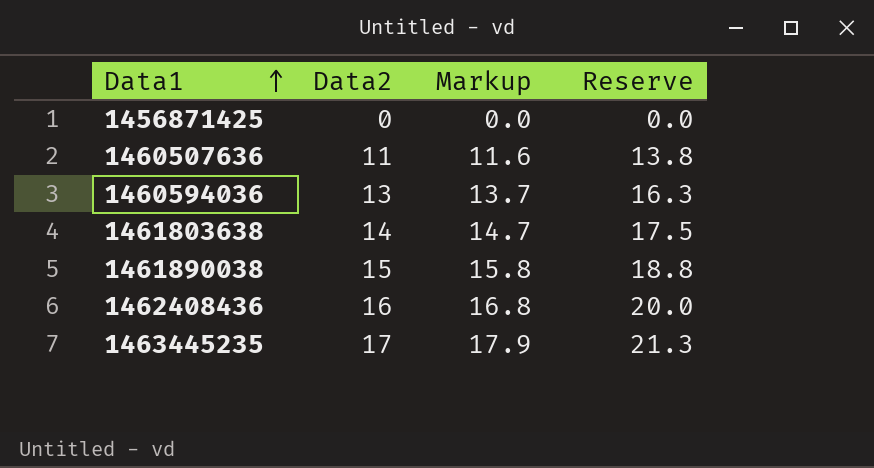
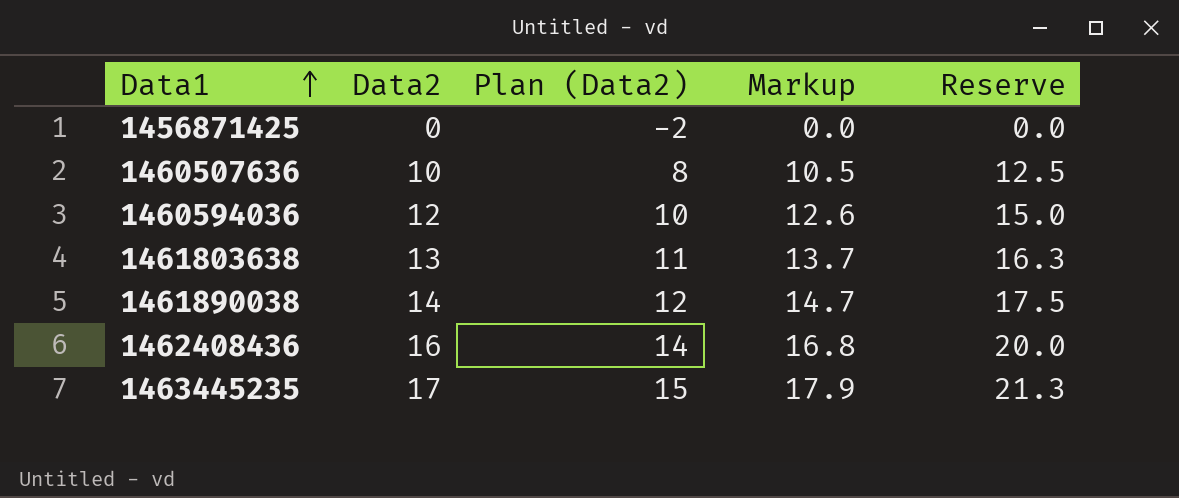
column Plan (Data2) | formula: none -> [Data2] - 2
1460507636 | Data2: 11 -> 10
1460507636 | Markup: 11.6 -> 10.5
1460507636 | Reserve: 13.8 -> 12.5
1460594036 | Data2: 13 -> 12
1460594036 | Markup: 13.7 -> 12.6
1460594036 | Reserve: 16.3 -> 15.0
1461803638 | Data2: 14 -> 13
1461803638 | Markup: 14.7 -> 13.7
1461803638 | Reserve: 17.5 -> 16.3
1461890038 | Data2: 15 -> 14
1461890038 | Markup: 15.8 -> 14.7
1461890038 | Reserve: 18.8 -> 17.5

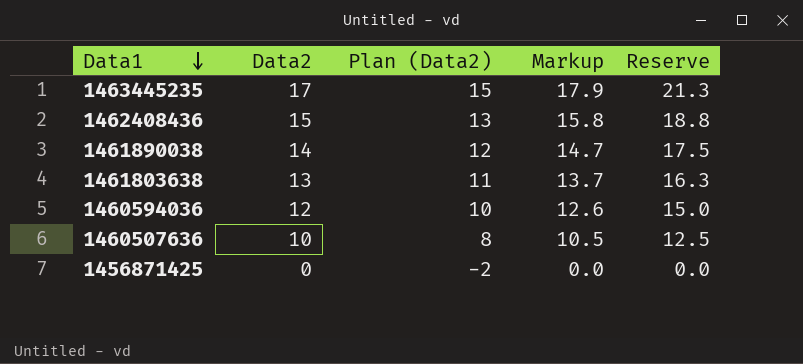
row order: Data1 ascending -> Data1 descending
1462408436 | Data2: 16 -> 15
1462408436 | Plan (Data2): 14 -> 13
1462408436 | Markup: 16.8 -> 15.8
1462408436 | Reserve: 20.0 -> 18.8

